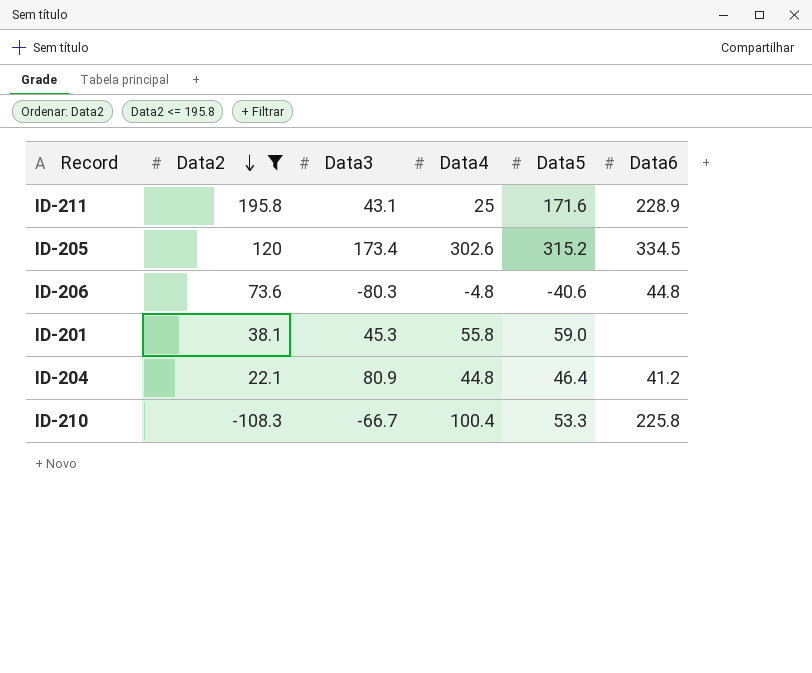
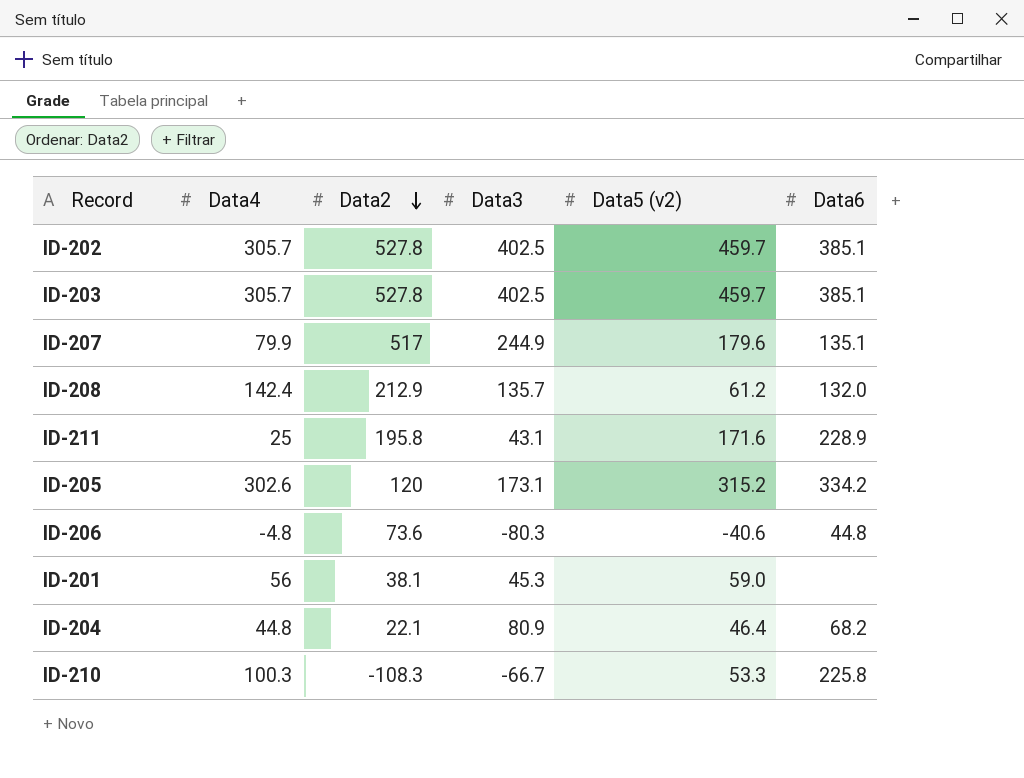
filter: Data2 <= 195.8 -> none
column Data4 | position: 4 -> 2
column name: Data5 -> Data5 (v2)
ID-205 | Data3: 173.4 -> 173.1
ID-205 | Data6: 334.5 -> 334.2
ID-201 | Data4: 55.8 -> 56
ID-204 | Data6: 41.2 -> 68.2
ID-210 | Data4: 100.4 -> 100.3

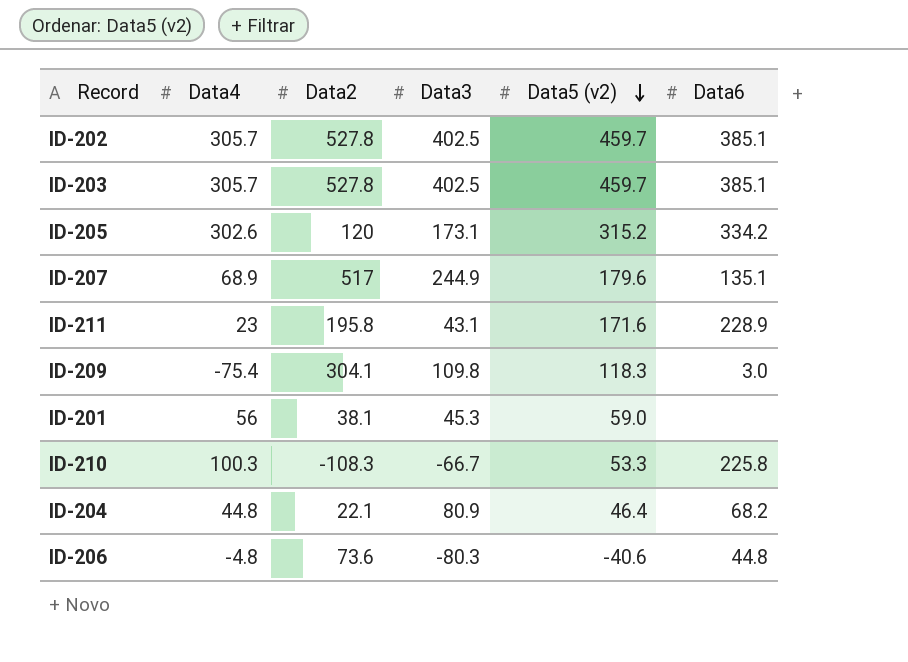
row order: Data2 descending -> Data5 (v2) descending
row ID-208: 142.4 | 212.9 | 135.7 | 61.2 | 132.0 -> none
ID-207 | Data4: 79.9 -> 68.9
ID-211 | Data4: 25 -> 23
row ID-209: none -> -75.4 | 304.1 | 109.8 | 118.3 | 3.0

